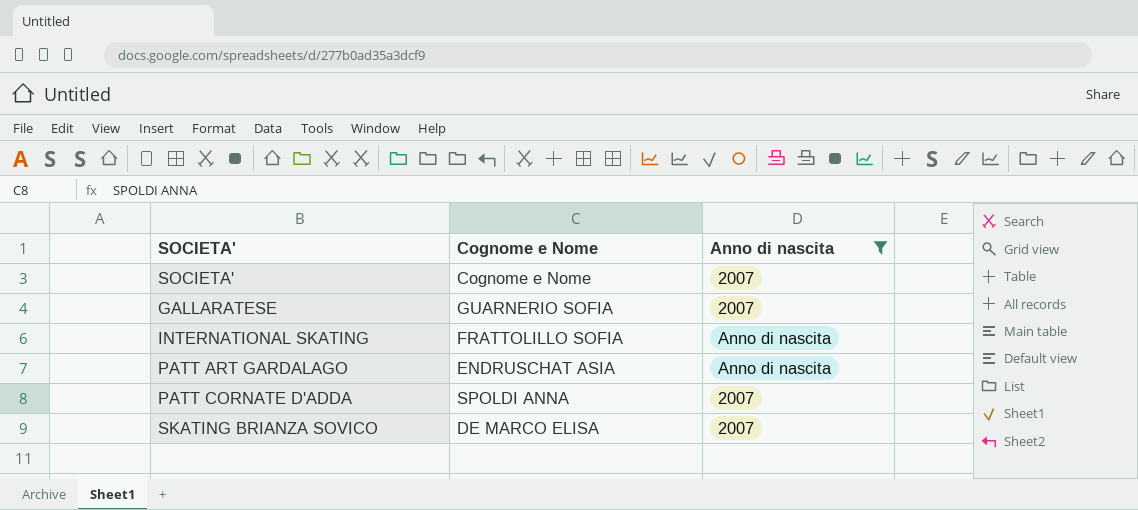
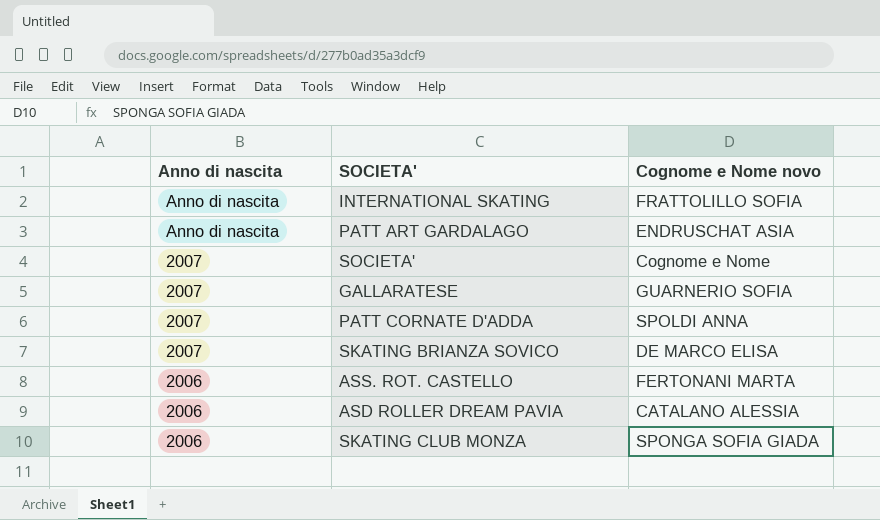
filter: Anno di nascita != 2006 -> none
row order: none -> Anno di nascita descending
column Anno di nascita | position: 3 -> 1
column name: Cognome e Nome -> Cognome e Nome novo

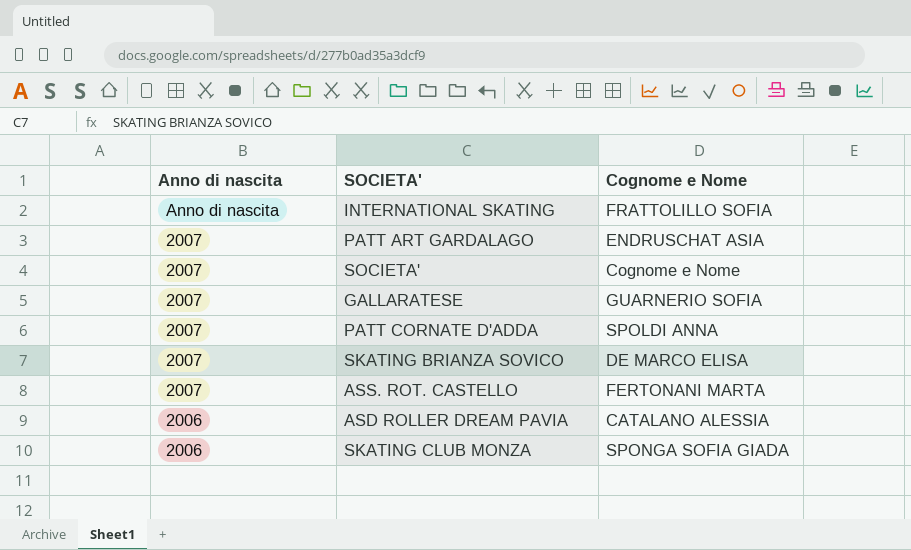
column name: Cognome e Nome novo -> Cognome e Nome
PATT ART GARDALAGO | Anno di nascita: Anno di nascita -> 2007
ASS. ROT. CASTELLO | Anno di nascita: 2006 -> 2007

